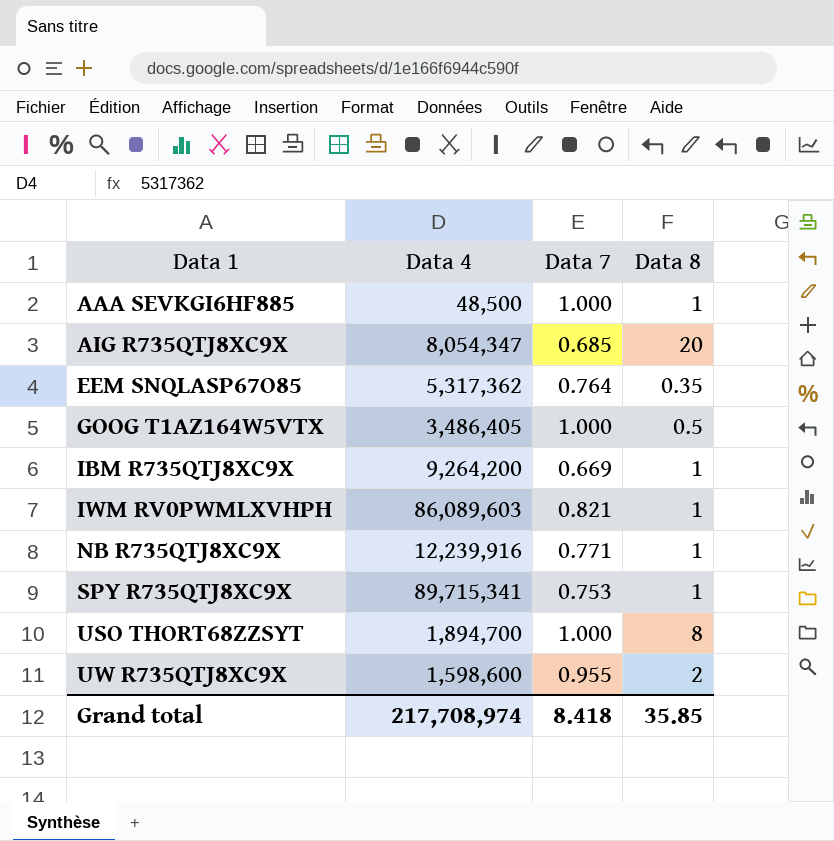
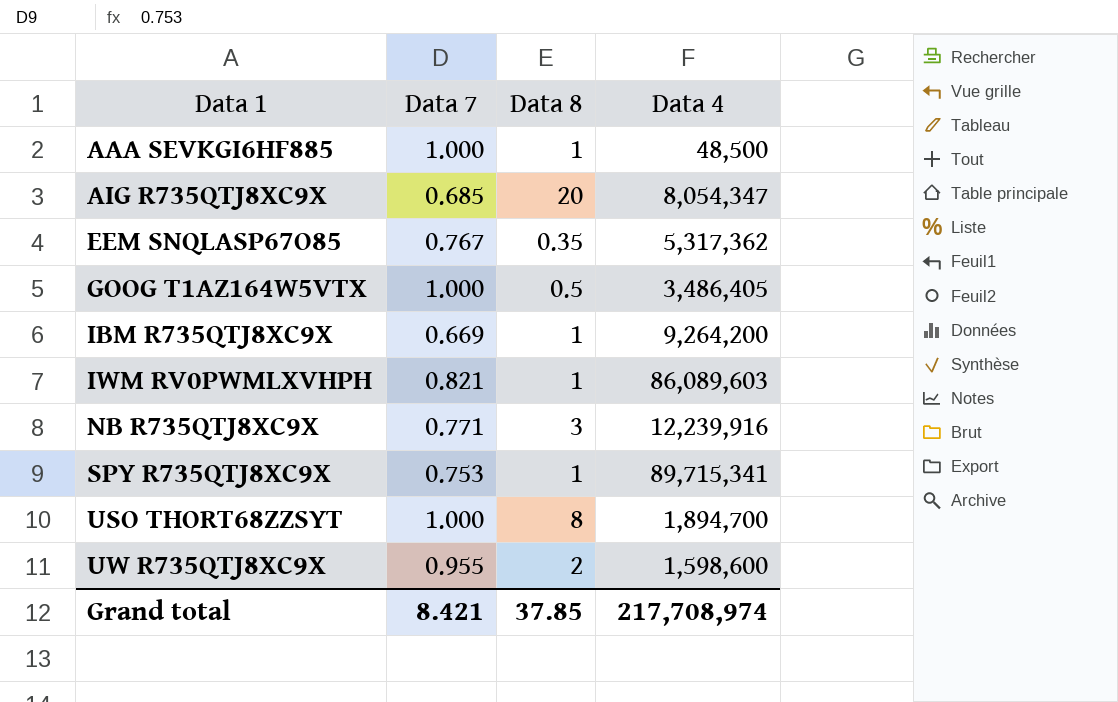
column Data 4 | position: 2 -> 4
EEM SNQLASP67O85 | Data 7: 0.764 -> 0.767
NB R735QTJ8XC9X | Data 8: 1 -> 3
Grand total | Data 7: 8.418 -> 8.421
Grand total | Data 8: 35.85 -> 37.85

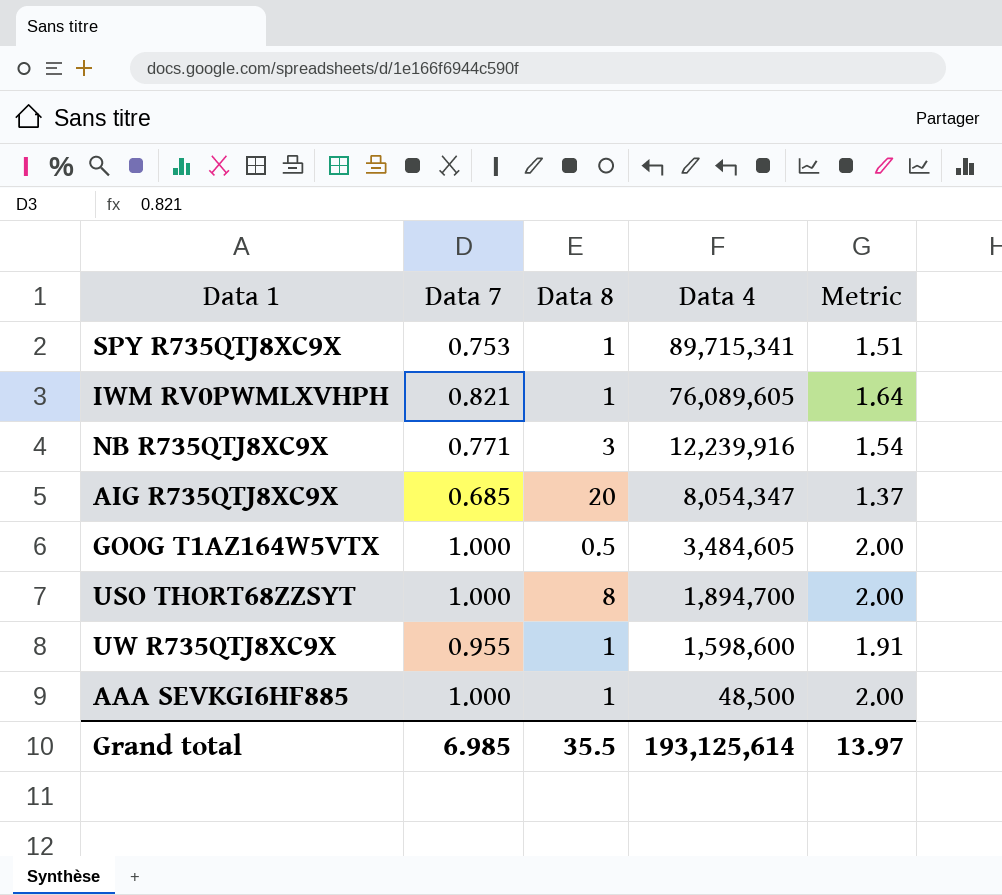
row order: Data 1 ascending -> Data 4 descending
column Metric | formula: none -> [Data 7] * 2
row EEM SNQLASP67O85: 0.767 | 0.35 | 5,317,362 -> none
row IBM R735QTJ8XC9X: 0.669 | 1 | 9,264,200 -> none
IWM RV0PWMLXVHPH | Data 4: 86,089,603 -> 76,089,605
GOOG T1AZ164W5VTX | Data 4: 3,486,405 -> 3,484,605
UW R735QTJ8XC9X | Data 8: 2 -> 1
Grand total | Data 7: 8.421 -> 6.985
Grand total | Data 8: 37.85 -> 35.5
Grand total | Data 4: 217,708,974 -> 193,125,614

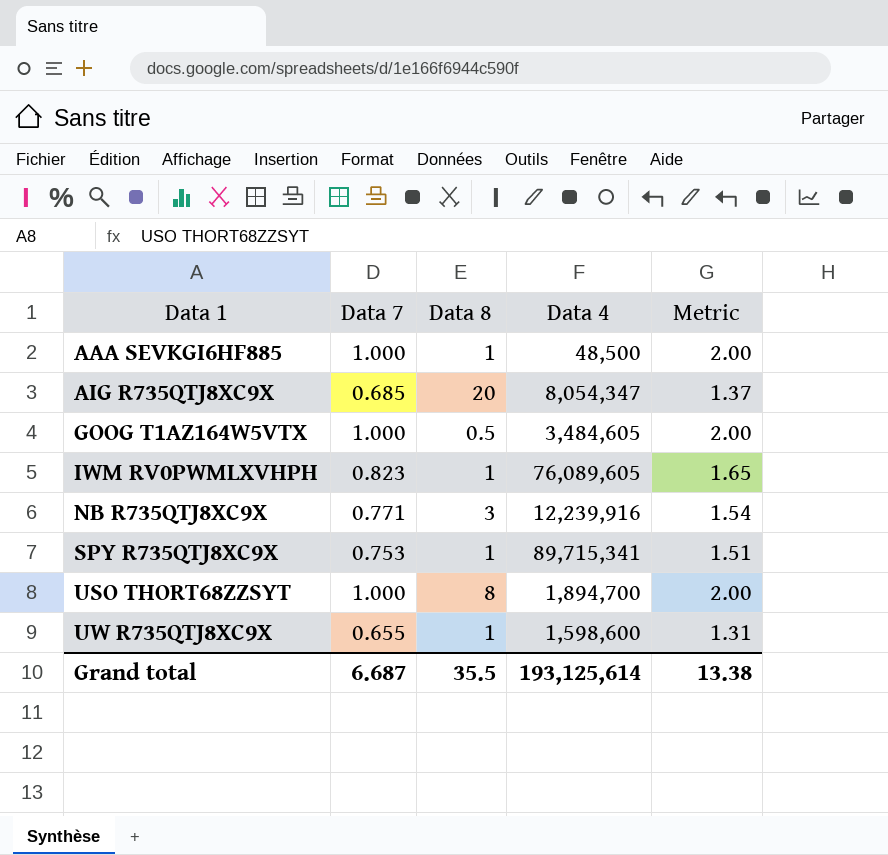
row order: Data 4 descending -> Data 1 ascending
IWM RV0PWMLXVHPH | Data 7: 0.821 -> 0.823
IWM RV0PWMLXVHPH | Metric: 1.64 -> 1.65
UW R735QTJ8XC9X | Data 7: 0.955 -> 0.655
UW R735QTJ8XC9X | Metric: 1.91 -> 1.31
Grand total | Data 7: 6.985 -> 6.687
Grand total | Metric: 13.97 -> 13.38

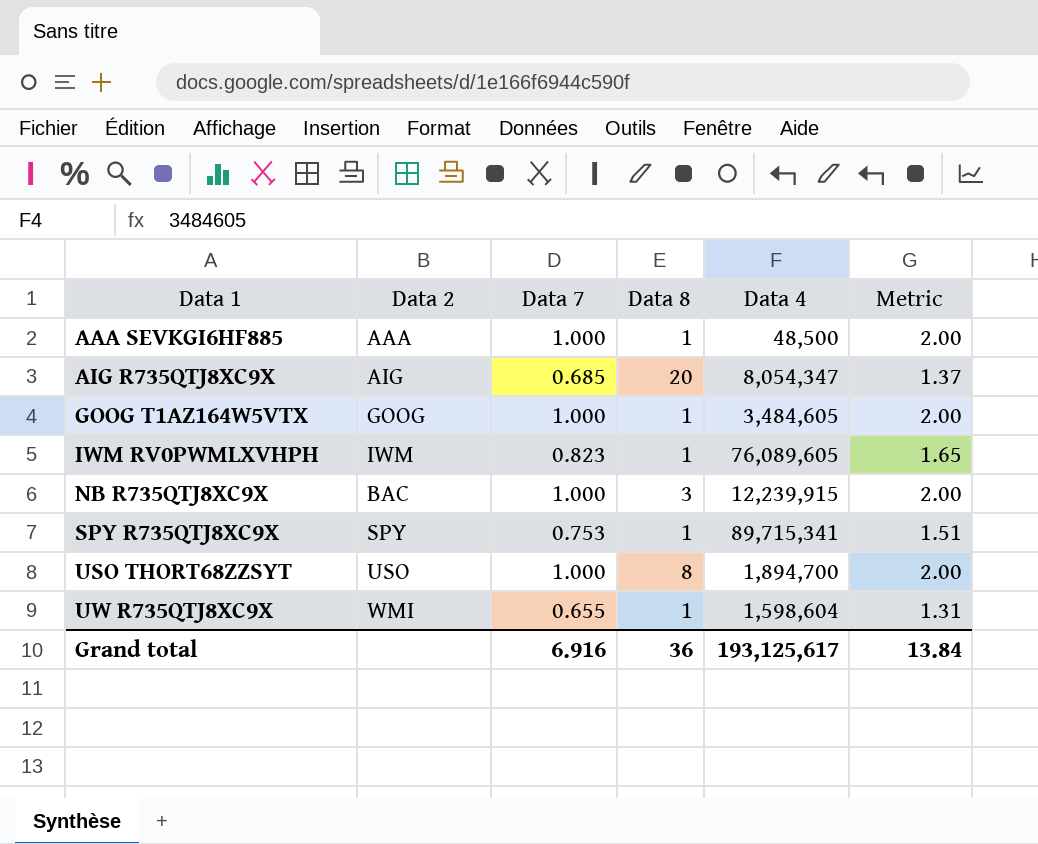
column Data 2 | position: none -> 2
GOOG T1AZ164W5VTX | Data 8: 0.5 -> 1
NB R735QTJ8XC9X | Data 7: 0.771 -> 1.000
NB R735QTJ8XC9X | Data 4: 12,239,916 -> 12,239,915
NB R735QTJ8XC9X | Metric: 1.54 -> 2.00
UW R735QTJ8XC9X | Data 4: 1,598,600 -> 1,598,604
Grand total | Data 7: 6.687 -> 6.916
Grand total | Data 8: 35.5 -> 36
Grand total | Data 4: 193,125,614 -> 193,125,617
Grand total | Metric: 13.38 -> 13.84

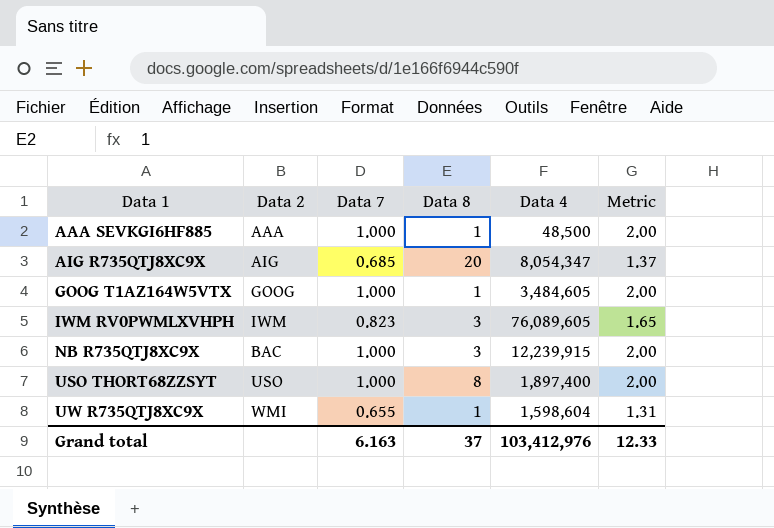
row SPY R735QTJ8XC9X: SPY | 0.753 | 1 | 89,715,341 | 1.51 -> none
IWM RV0PWMLXVHPH | Data 8: 1 -> 3
USO THORT68ZZSYT | Data 4: 1,894,700 -> 1,897,400
Grand total | Data 7: 6.916 -> 6.163
Grand total | Data 8: 36 -> 37
Grand total | Data 4: 193,125,617 -> 103,412,976
Grand total | Metric: 13.84 -> 12.33

